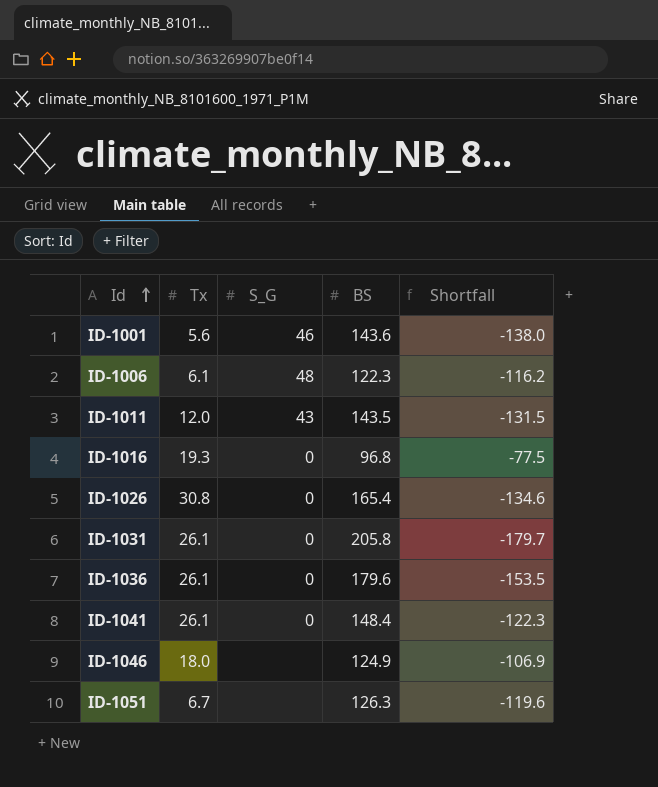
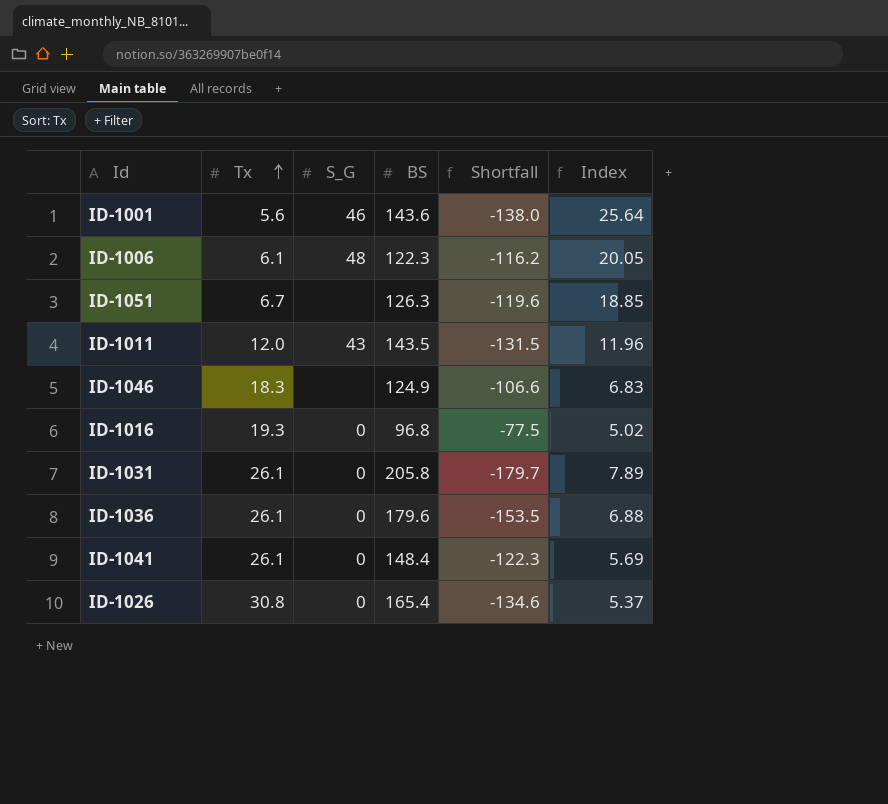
row order: Id ascending -> Tx ascending
column Index | formula: none -> [BS] / [Tx]
ID-1046 | Tx: 18.0 -> 18.3
ID-1046 | Shortfall: -106.9 -> -106.6

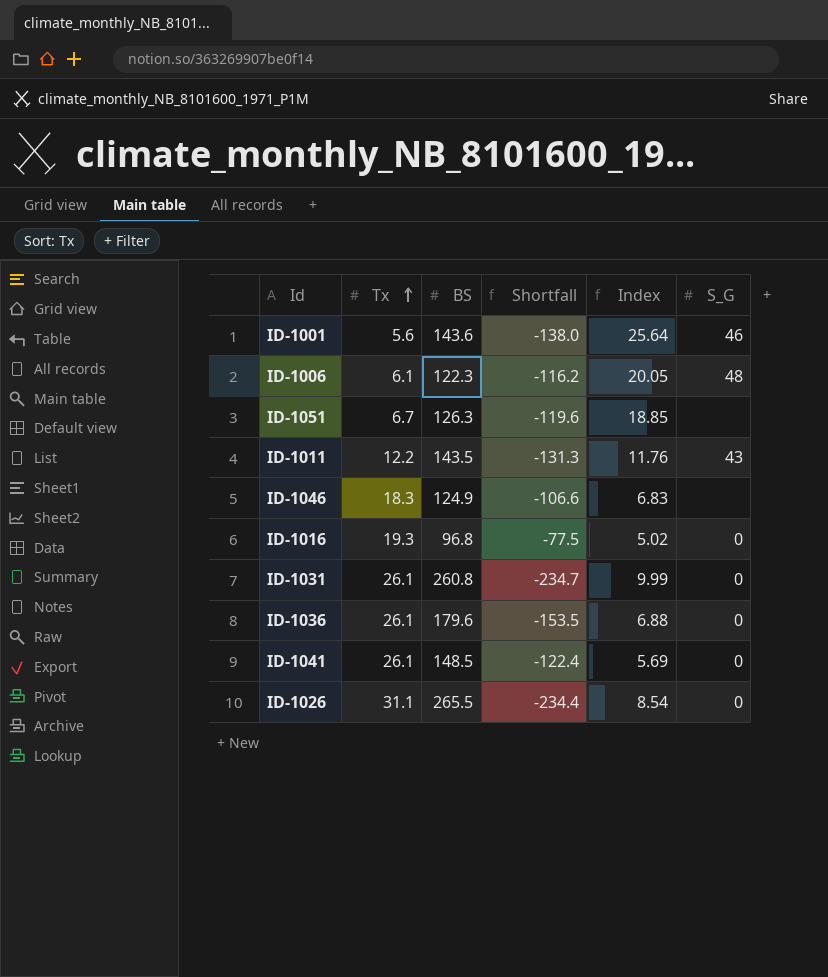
column S_G | position: 3 -> 6
ID-1011 | Tx: 12.0 -> 12.2
ID-1011 | Shortfall: -131.5 -> -131.3
ID-1011 | Index: 11.96 -> 11.76
ID-1031 | BS: 205.8 -> 260.8
ID-1031 | Shortfall: -179.7 -> -234.7
ID-1031 | Index: 7.89 -> 9.99
ID-1041 | BS: 148.4 -> 148.5
ID-1041 | Shortfall: -122.3 -> -122.4
ID-1026 | Tx: 30.8 -> 31.1
ID-1026 | BS: 165.4 -> 265.5
ID-1026 | Shortfall: -134.6 -> -234.4
ID-1026 | Index: 5.37 -> 8.54

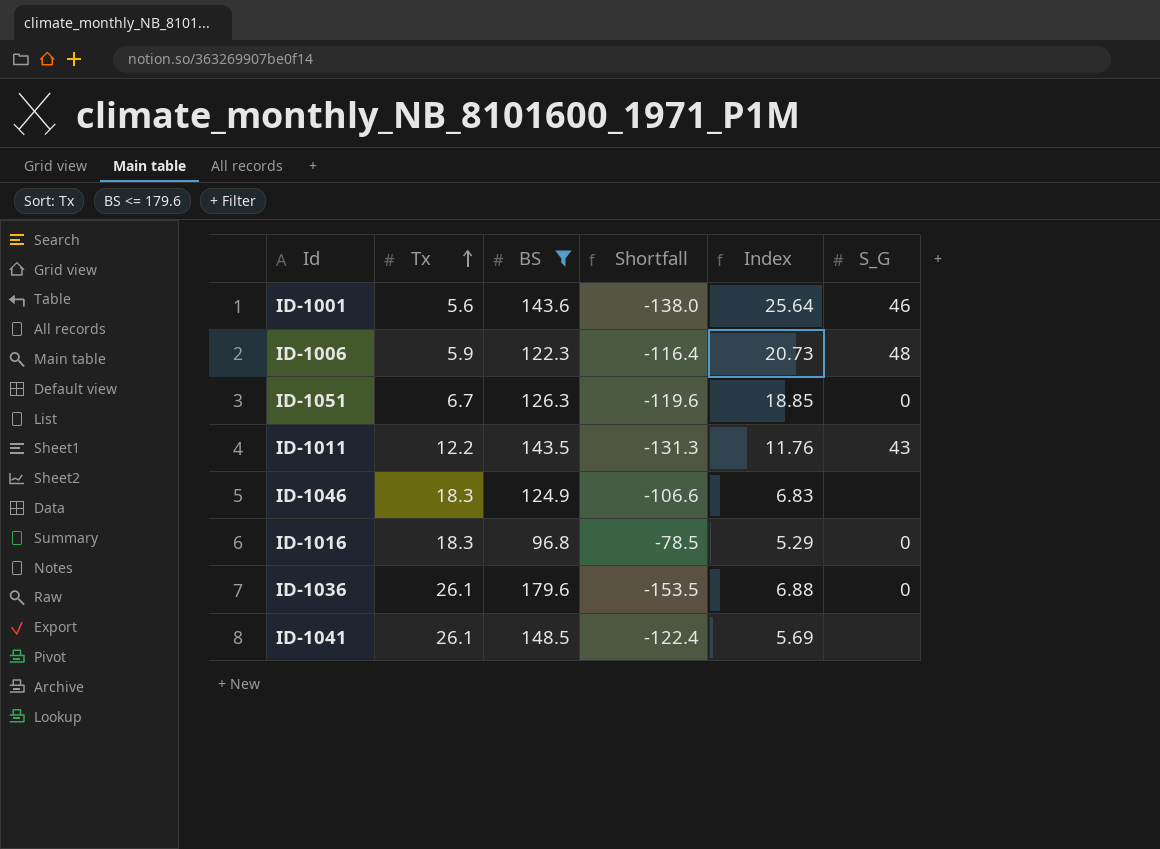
filter: none -> BS <= 179.6
ID-1006 | Tx: 6.1 -> 5.9
ID-1006 | Shortfall: -116.2 -> -116.4
ID-1006 | Index: 20.05 -> 20.73
ID-1051 | S_G: none -> 0
ID-1016 | Tx: 19.3 -> 18.3
ID-1016 | Shortfall: -77.5 -> -78.5
ID-1016 | Index: 5.02 -> 5.29
ID-1041 | S_G: 0 -> none

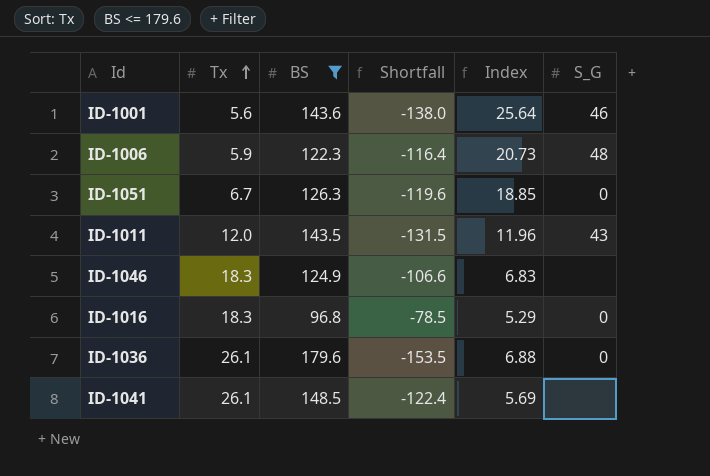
ID-1011 | Tx: 12.2 -> 12.0
ID-1011 | Shortfall: -131.3 -> -131.5
ID-1011 | Index: 11.76 -> 11.96

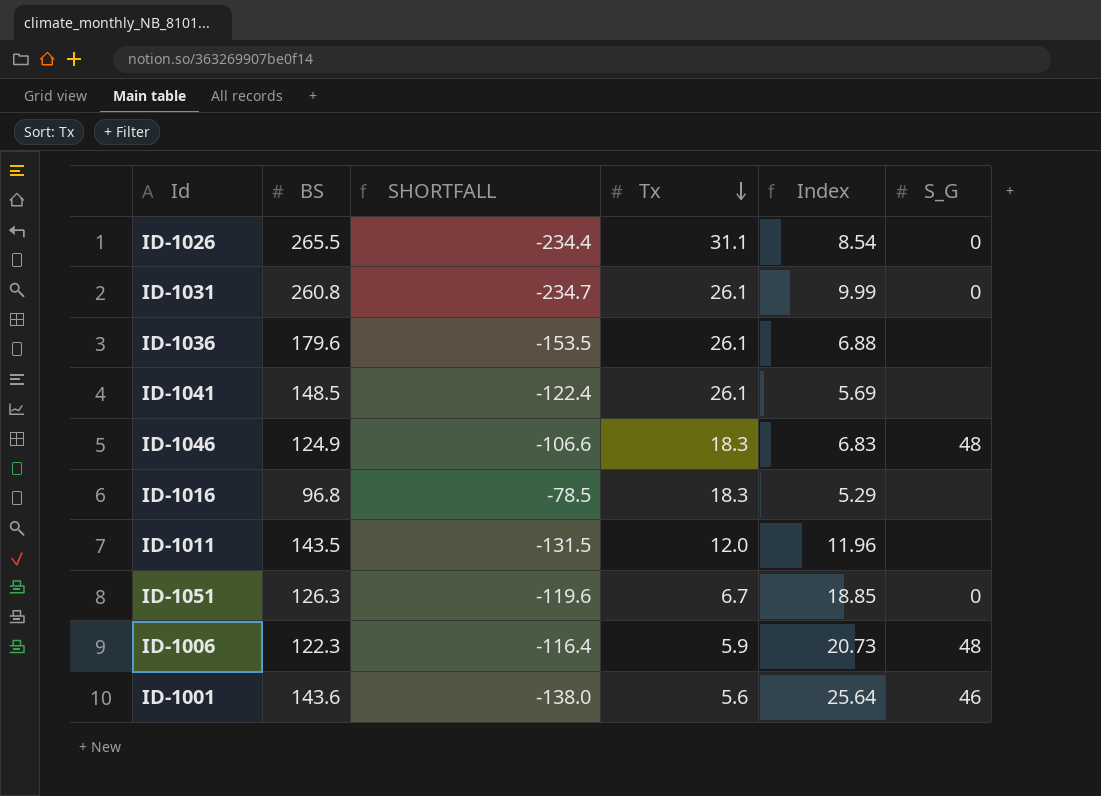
filter: BS <= 179.6 -> none
row order: Tx ascending -> Tx descending
column name: Shortfall -> SHORTFALL
column Tx | position: 2 -> 4
ID-1036 | S_G: 0 -> none
ID-1046 | S_G: none -> 48
ID-1016 | S_G: 0 -> none
ID-1011 | S_G: 43 -> none

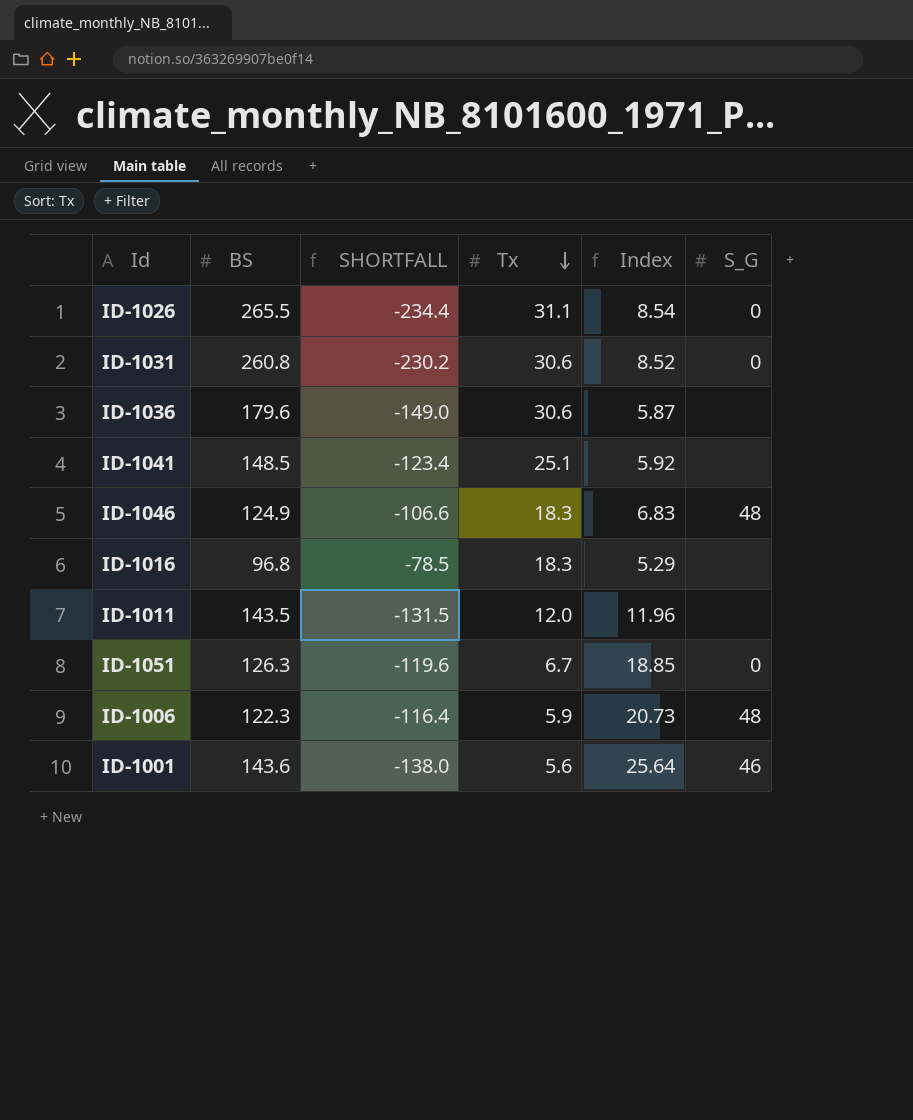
ID-1031 | SHORTFALL: -234.7 -> -230.2
ID-1031 | Tx: 26.1 -> 30.6
ID-1031 | Index: 9.99 -> 8.52
ID-1036 | SHORTFALL: -153.5 -> -149.0
ID-1036 | Tx: 26.1 -> 30.6
ID-1036 | Index: 6.88 -> 5.87
ID-1041 | SHORTFALL: -122.4 -> -123.4
ID-1041 | Tx: 26.1 -> 25.1
ID-1041 | Index: 5.69 -> 5.92

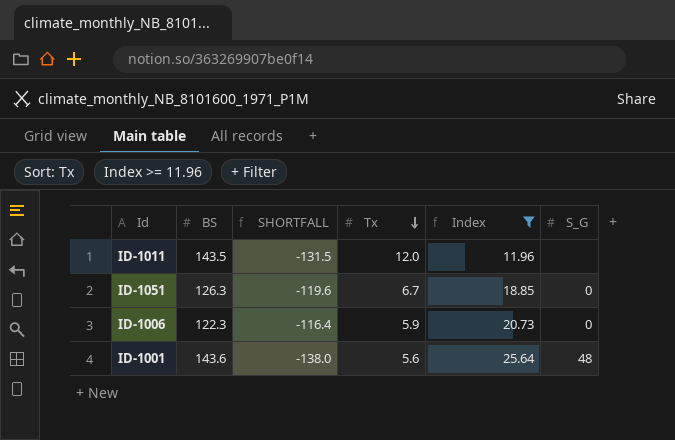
filter: none -> Index >= 11.96
ID-1006 | S_G: 48 -> 0
ID-1001 | S_G: 46 -> 48

